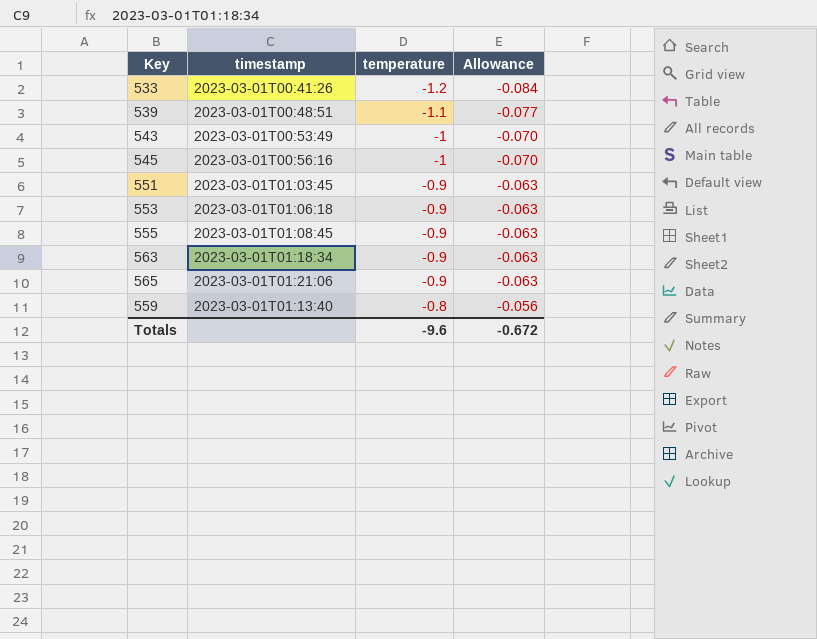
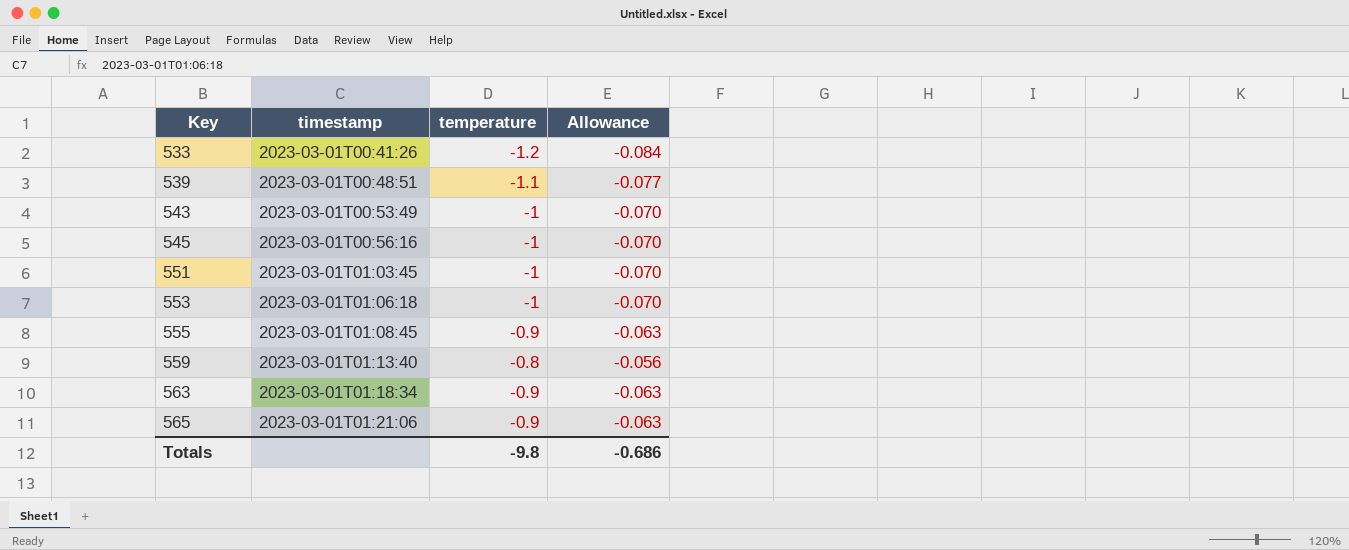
row order: temperature ascending -> Key ascending
551 | temperature: -0.9 -> -1
551 | Allowance: -0.063 -> -0.070
553 | temperature: -0.9 -> -1
553 | Allowance: -0.063 -> -0.070
Totals | temperature: -9.6 -> -9.8
Totals | Allowance: -0.672 -> -0.686

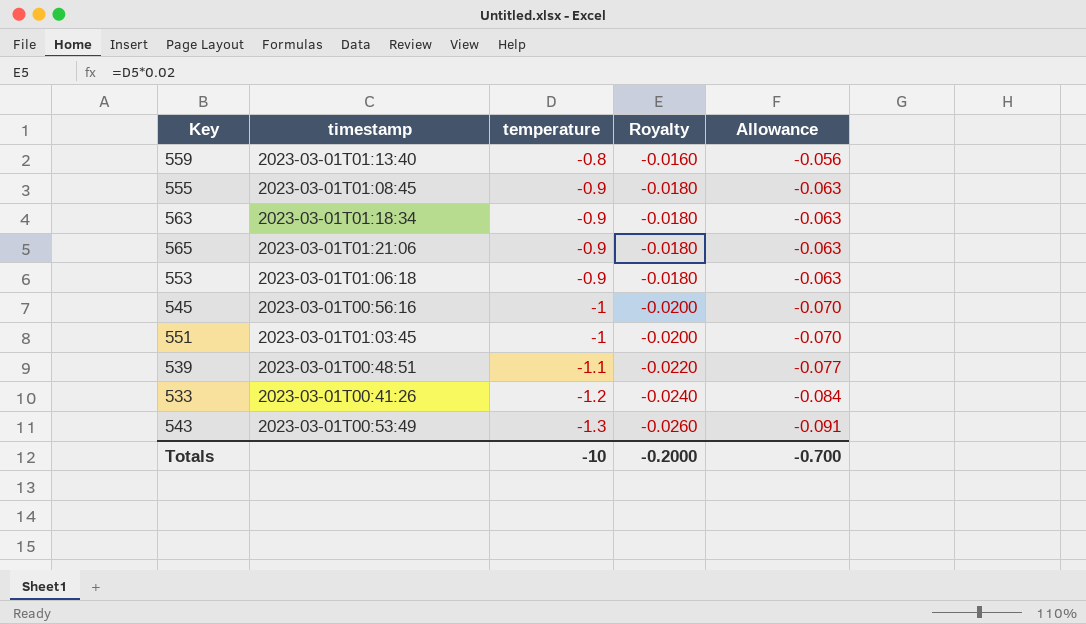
row order: Key ascending -> temperature descending
column Royalty | formula: none -> [temperature] * 0.02
553 | temperature: -1 -> -0.9
553 | Allowance: -0.070 -> -0.063
543 | temperature: -1 -> -1.3
543 | Allowance: -0.070 -> -0.091
Totals | temperature: -9.8 -> -10
Totals | Allowance: -0.686 -> -0.700

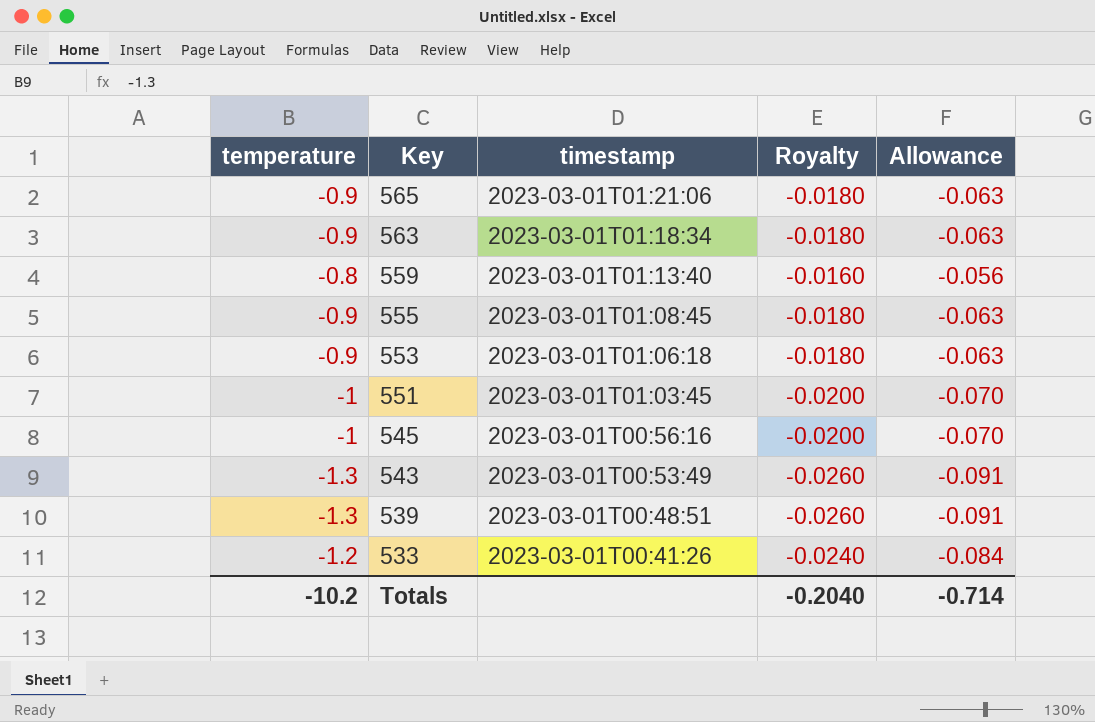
row order: temperature descending -> Key descending
column temperature | position: 3 -> 1
539 | temperature: -1.1 -> -1.3
539 | Royalty: -0.0220 -> -0.0260
539 | Allowance: -0.077 -> -0.091
Totals | temperature: -10 -> -10.2
Totals | Royalty: -0.2000 -> -0.2040
Totals | Allowance: -0.700 -> -0.714

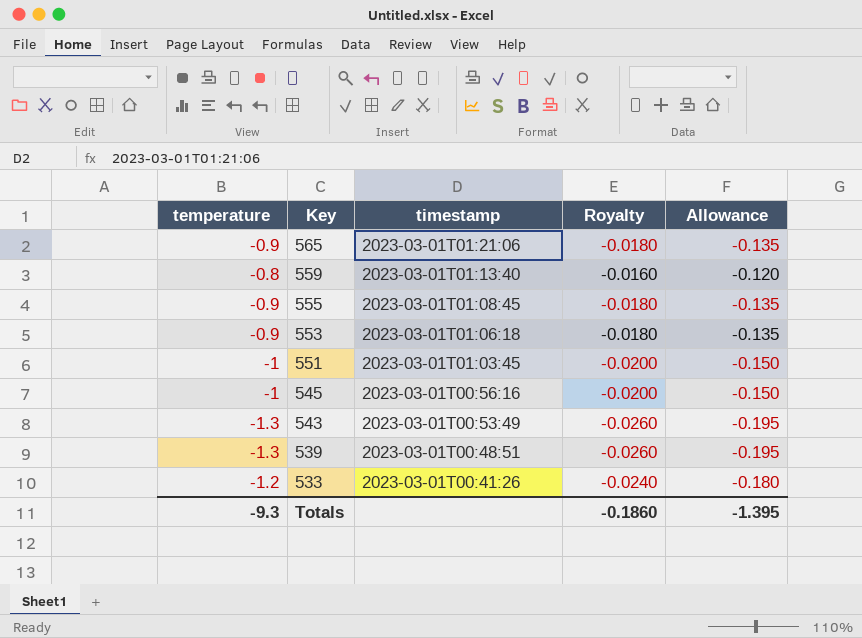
column Allowance | formula: [temperature] * 0.07 -> [temperature] * 0.15
row 563: -0.9 | 2023-03-01T01:18:34 | -0.0180 | -0.063 -> none
Totals | temperature: -10.2 -> -9.3
Totals | Royalty: -0.2040 -> -0.1860
Totals | Allowance: -0.714 -> -1.395

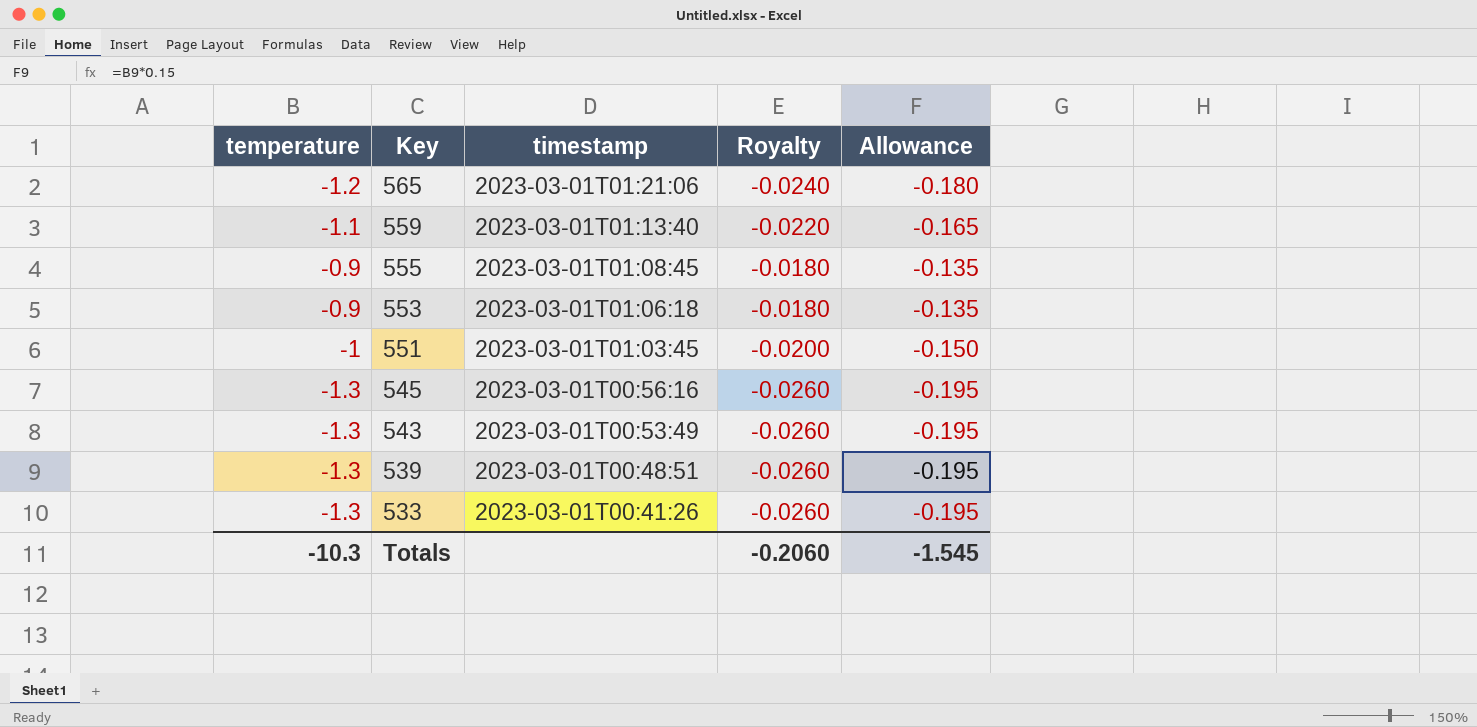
565 | temperature: -0.9 -> -1.2
565 | Royalty: -0.0180 -> -0.0240
565 | Allowance: -0.135 -> -0.180
559 | temperature: -0.8 -> -1.1
559 | Royalty: -0.0160 -> -0.0220
559 | Allowance: -0.120 -> -0.165
545 | temperature: -1 -> -1.3
545 | Royalty: -0.0200 -> -0.0260
545 | Allowance: -0.150 -> -0.195
533 | temperature: -1.2 -> -1.3
533 | Royalty: -0.0240 -> -0.0260
533 | Allowance: -0.180 -> -0.195
Totals | temperature: -9.3 -> -10.3
Totals | Royalty: -0.1860 -> -0.2060
Totals | Allowance: -1.395 -> -1.545

